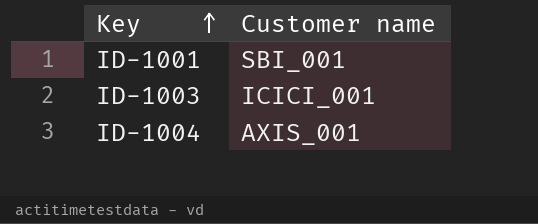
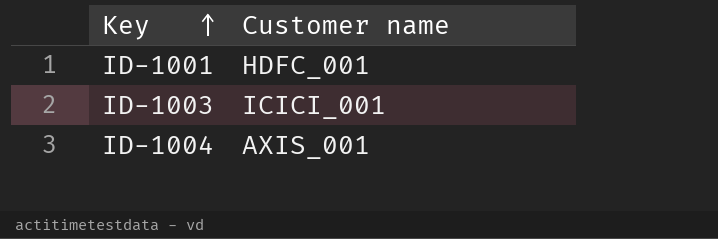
ID-1001 | Customer name: SBI_001 -> HDFC_001

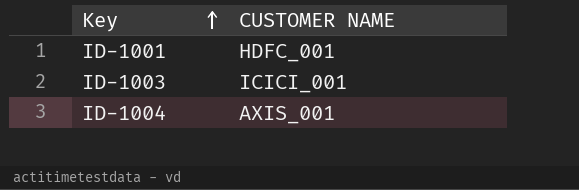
column name: Customer name -> CUSTOMER NAME

